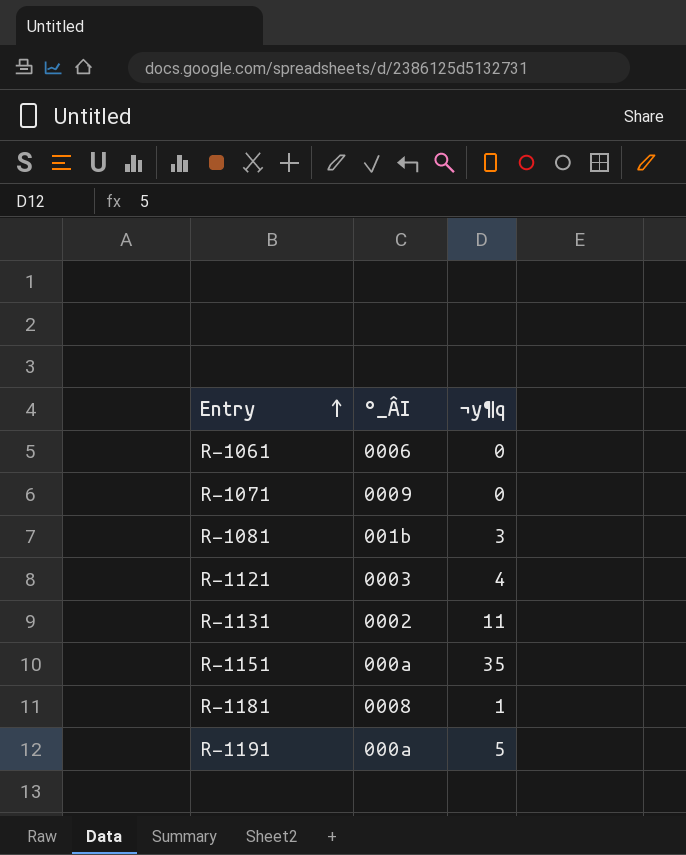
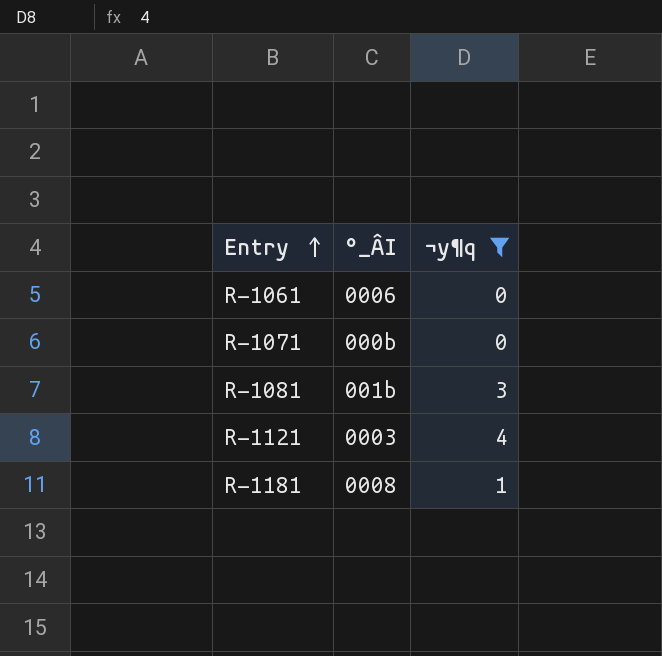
filter: none -> ¬y¶q <= 4
R-1071 | °_ÂI: 0009 -> 000b

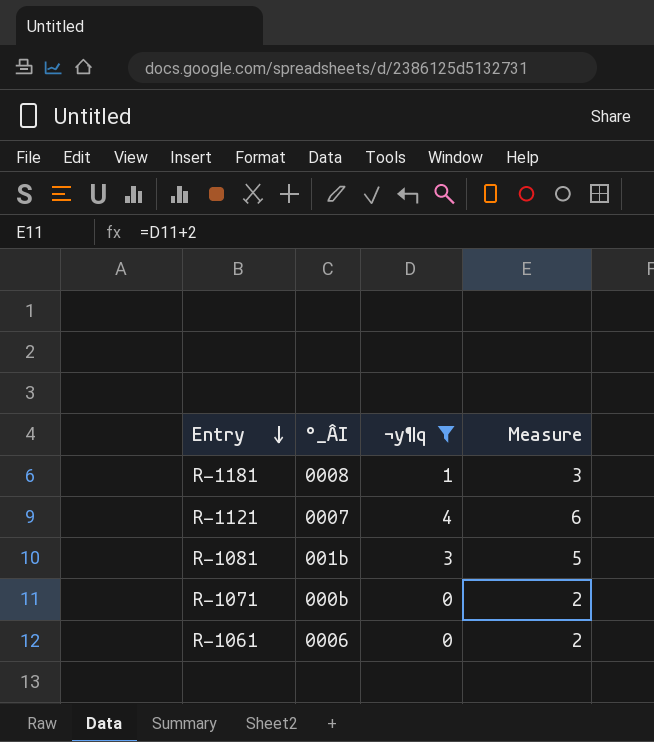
row order: Entry ascending -> Entry descending
column Measure | formula: none -> [¬y¶q] + 2
R-1121 | °_ÂI: 0003 -> 0007

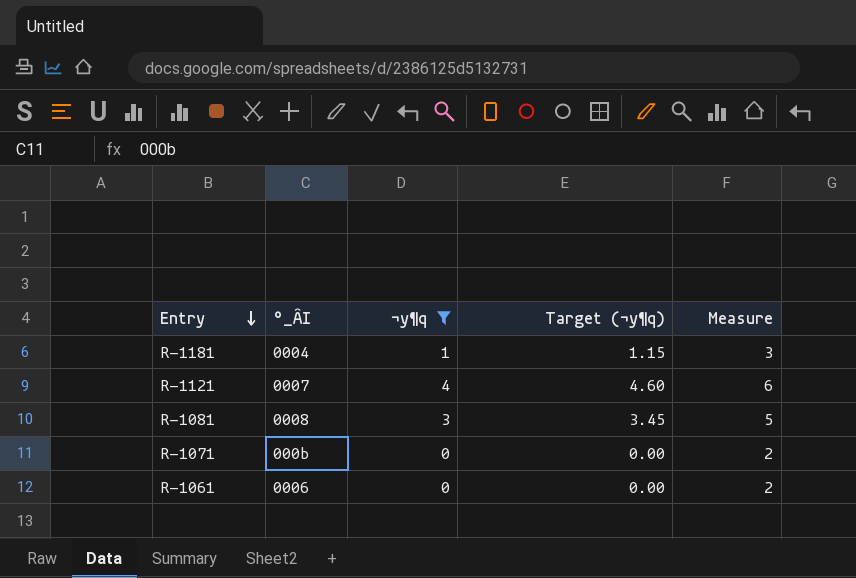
column Target (¬y¶q) | formula: none -> [¬y¶q] * 1.15
R-1181 | °_ÂI: 0008 -> 0004
R-1081 | °_ÂI: 001b -> 0008

